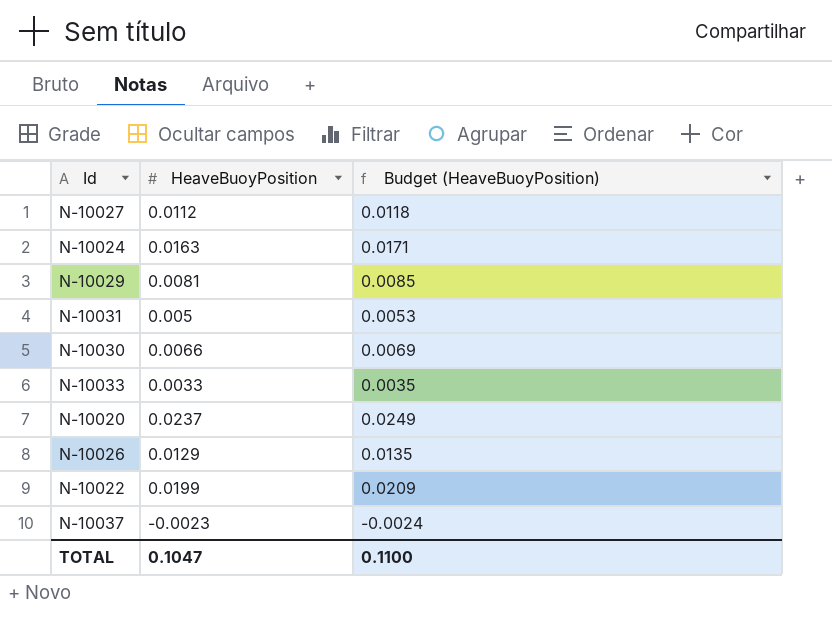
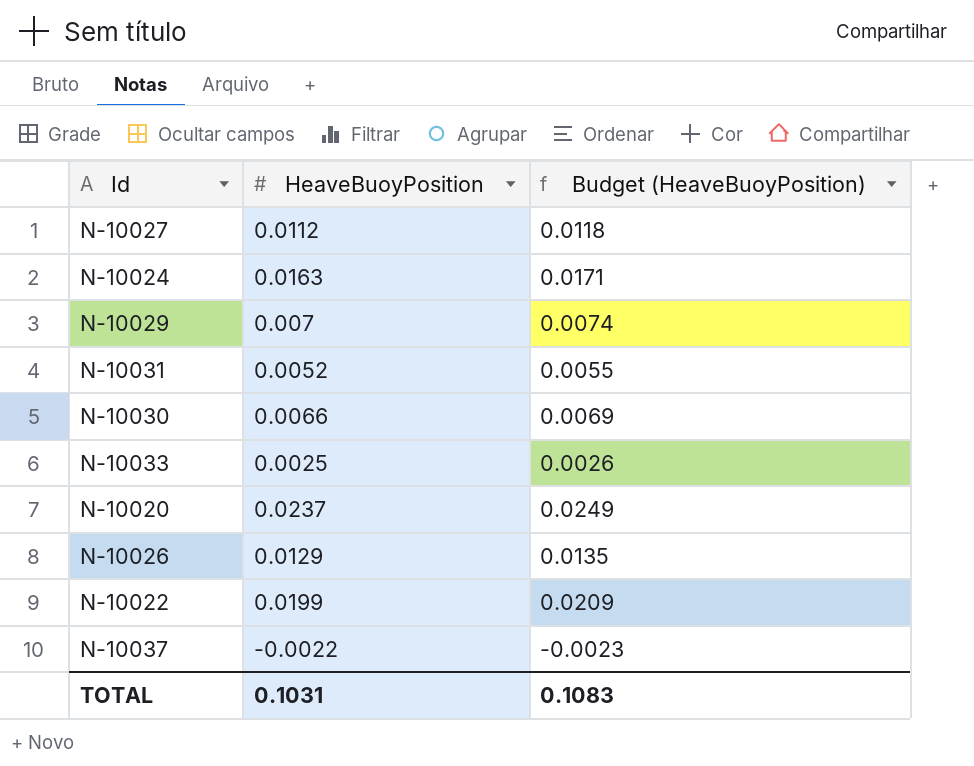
N-10029 | HeaveBuoyPosition: 0.0081 -> 0.007
N-10029 | Budget (HeaveBuoyPosition): 0.0085 -> 0.0074
N-10031 | HeaveBuoyPosition: 0.005 -> 0.0052
N-10031 | Budget (HeaveBuoyPosition): 0.0053 -> 0.0055
N-10033 | HeaveBuoyPosition: 0.0033 -> 0.0025
N-10033 | Budget (HeaveBuoyPosition): 0.0035 -> 0.0026
N-10037 | HeaveBuoyPosition: -0.0023 -> -0.0022
N-10037 | Budget (HeaveBuoyPosition): -0.0024 -> -0.0023
TOTAL | HeaveBuoyPosition: 0.1047 -> 0.1031
TOTAL | Budget (HeaveBuoyPosition): 0.1100 -> 0.1083

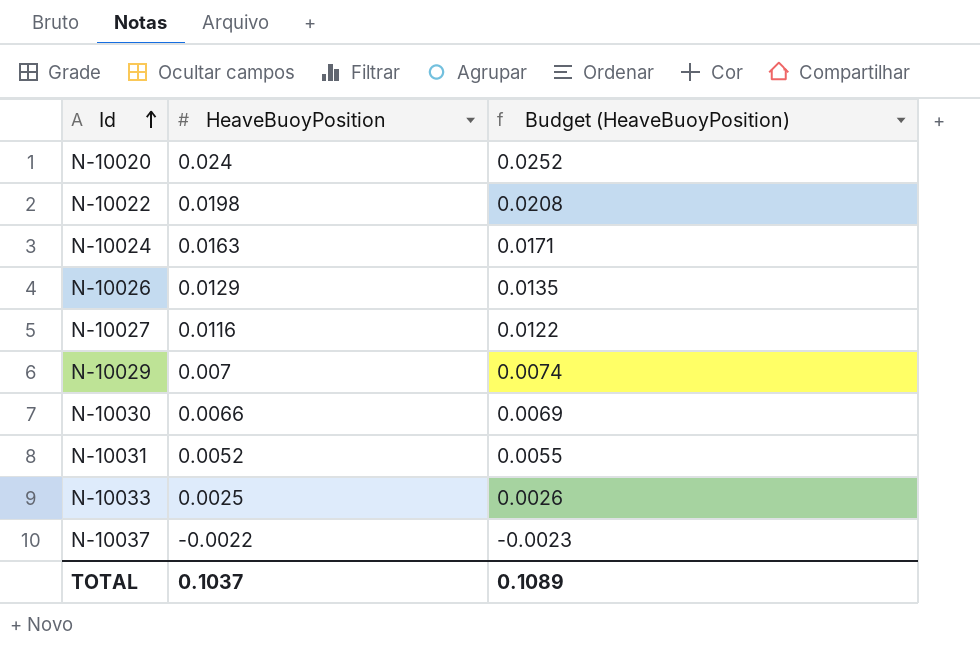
row order: none -> Id ascending
N-10020 | HeaveBuoyPosition: 0.0237 -> 0.024
N-10020 | Budget (HeaveBuoyPosition): 0.0249 -> 0.0252
N-10022 | HeaveBuoyPosition: 0.0199 -> 0.0198
N-10022 | Budget (HeaveBuoyPosition): 0.0209 -> 0.0208
N-10027 | HeaveBuoyPosition: 0.0112 -> 0.0116
N-10027 | Budget (HeaveBuoyPosition): 0.0118 -> 0.0122
TOTAL | HeaveBuoyPosition: 0.1031 -> 0.1037
TOTAL | Budget (HeaveBuoyPosition): 0.1083 -> 0.1089

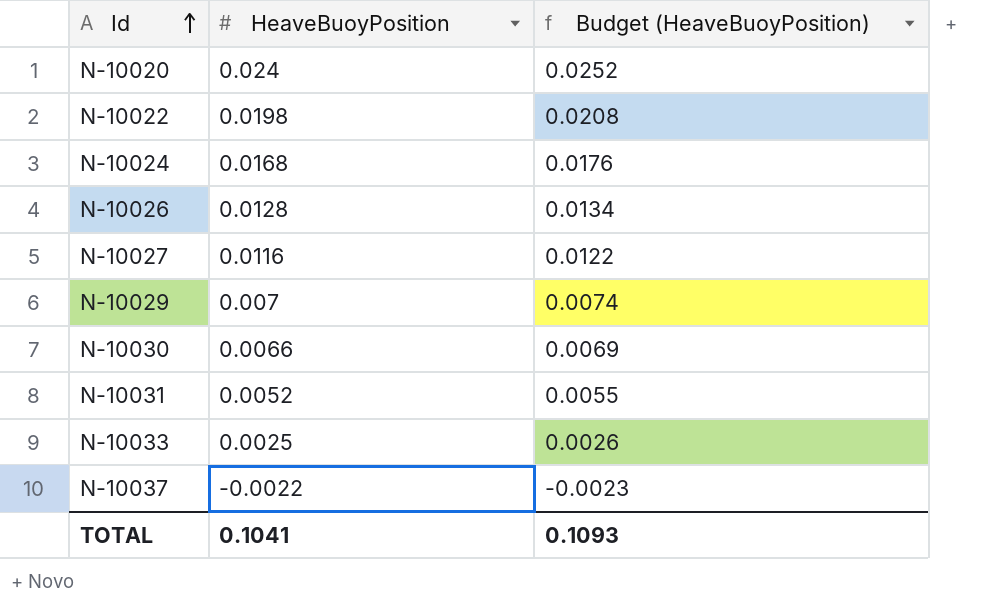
N-10024 | HeaveBuoyPosition: 0.0163 -> 0.0168
N-10024 | Budget (HeaveBuoyPosition): 0.0171 -> 0.0176
N-10026 | HeaveBuoyPosition: 0.0129 -> 0.0128
N-10026 | Budget (HeaveBuoyPosition): 0.0135 -> 0.0134
TOTAL | HeaveBuoyPosition: 0.1037 -> 0.1041
TOTAL | Budget (HeaveBuoyPosition): 0.1089 -> 0.1093

